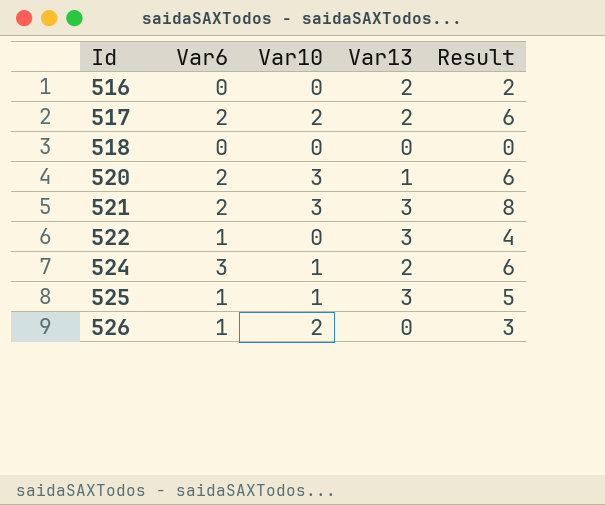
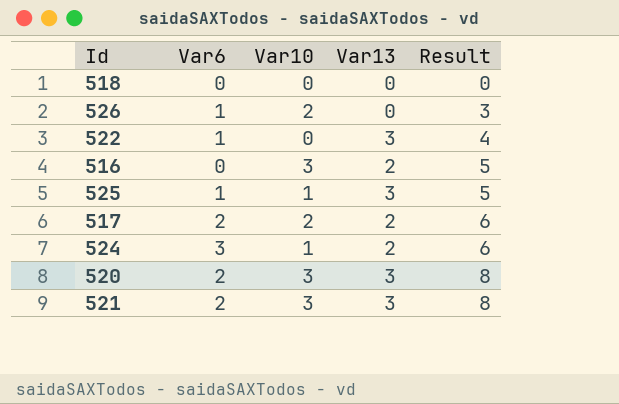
row order: Id ascending -> Result ascending
516 | Var10: 0 -> 3
516 | Result: 2 -> 5
520 | Var13: 1 -> 3
520 | Result: 6 -> 8

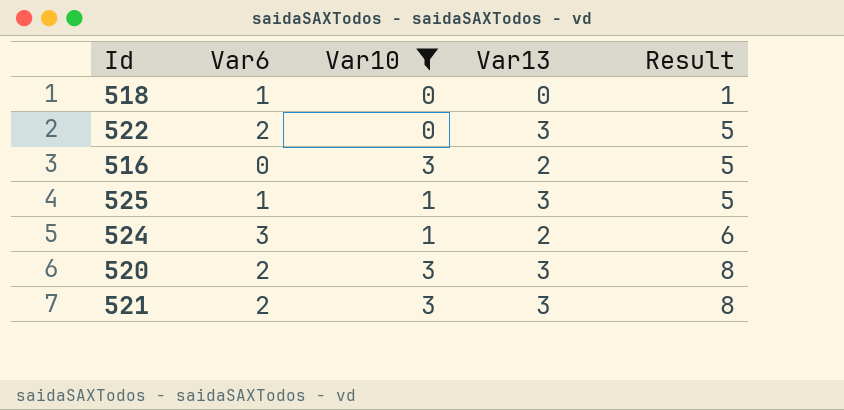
filter: none -> Var10 != 2
518 | Var6: 0 -> 1
518 | Result: 0 -> 1
522 | Var6: 1 -> 2
522 | Result: 4 -> 5

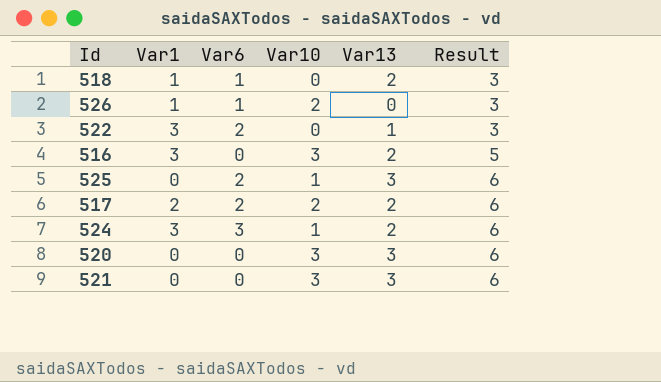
filter: Var10 != 2 -> none
column Var1 | position: none -> 2
518 | Var13: 0 -> 2
518 | Result: 1 -> 3
522 | Var13: 3 -> 1
522 | Result: 5 -> 3
525 | Var6: 1 -> 2
525 | Result: 5 -> 6
520 | Var6: 2 -> 0
520 | Result: 8 -> 6
521 | Var6: 2 -> 0
521 | Result: 8 -> 6

